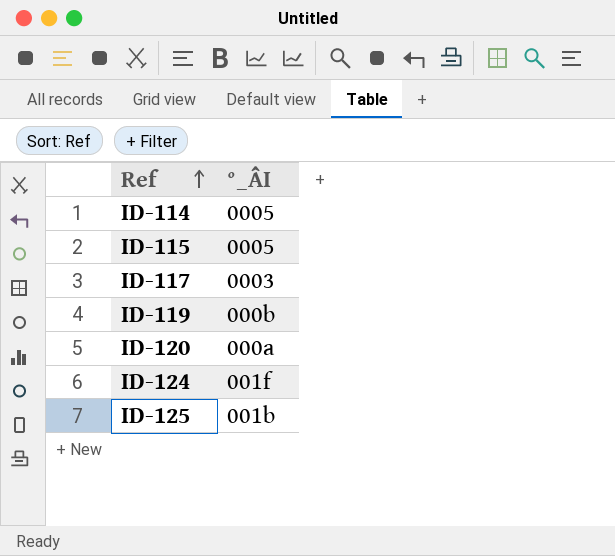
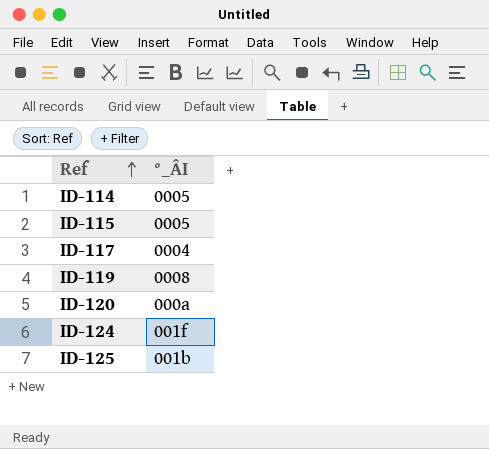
ID-117 | °_ÂI: 0003 -> 0004
ID-119 | °_ÂI: 000b -> 0008

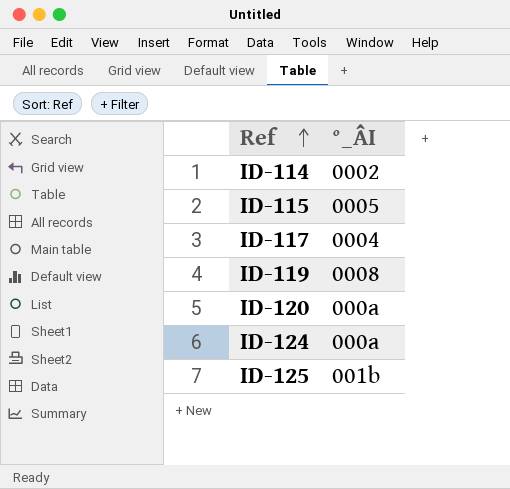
ID-114 | °_ÂI: 0005 -> 0002
ID-124 | °_ÂI: 001f -> 000a

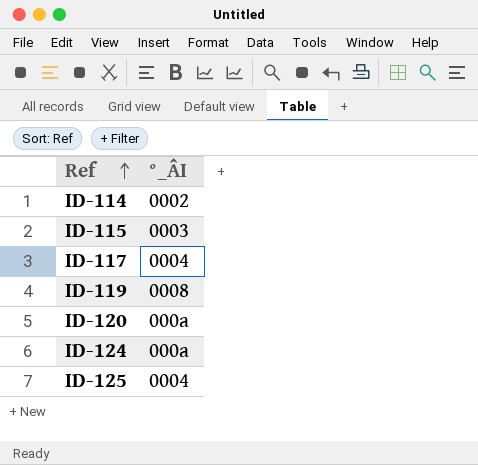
ID-115 | °_ÂI: 0005 -> 0003
ID-125 | °_ÂI: 001b -> 0004

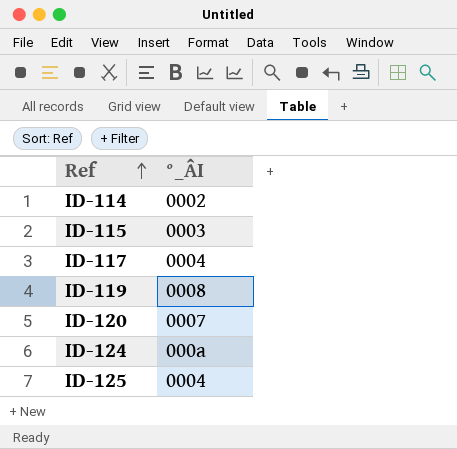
ID-120 | °_ÂI: 000a -> 0007

